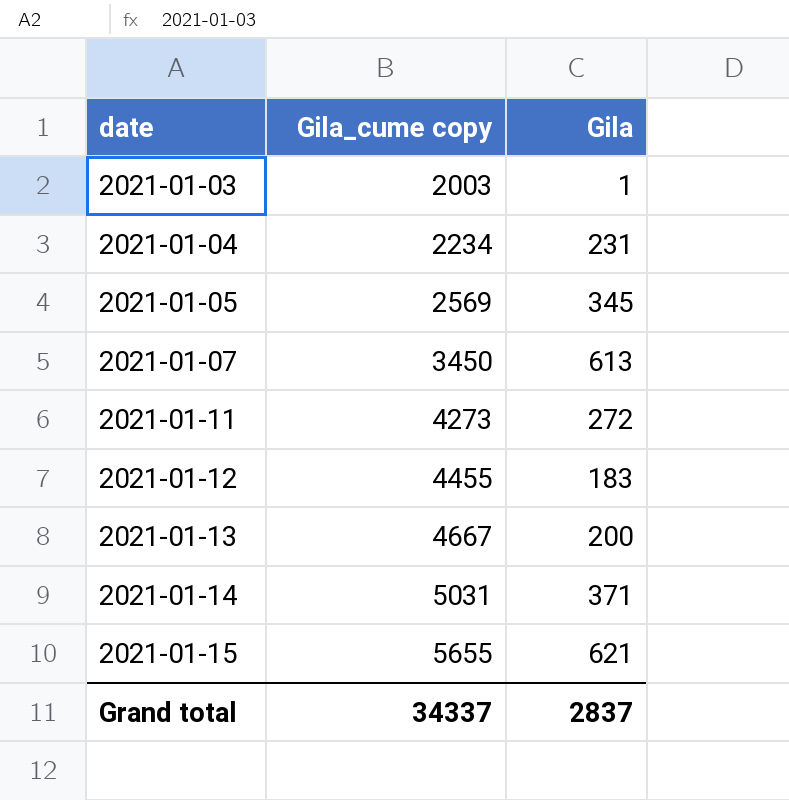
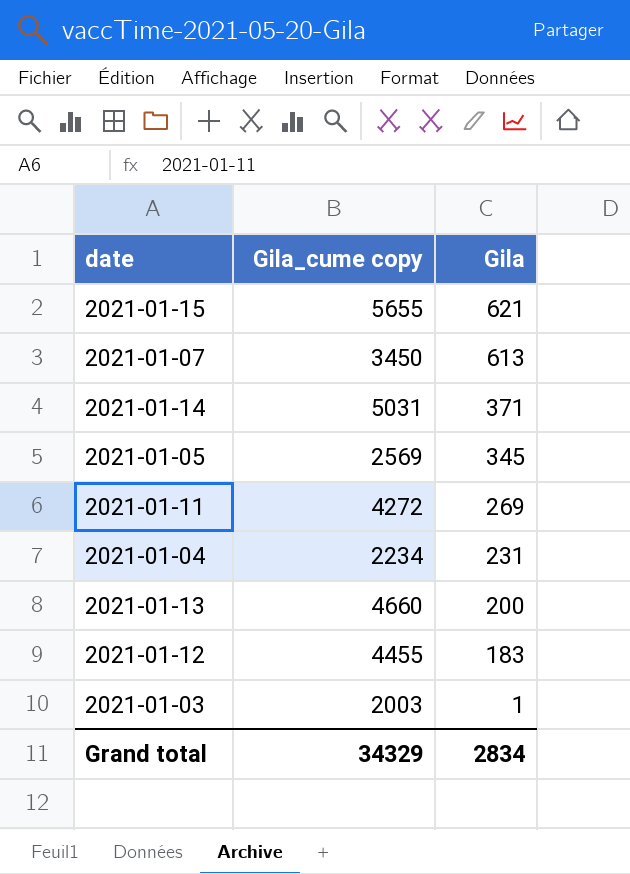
row order: date ascending -> Gila descending
2021-01-11 | Gila_cume copy: 4273 -> 4272
2021-01-11 | Gila: 272 -> 269
2021-01-13 | Gila_cume copy: 4667 -> 4660
Grand total | Gila_cume copy: 34337 -> 34329
Grand total | Gila: 2837 -> 2834

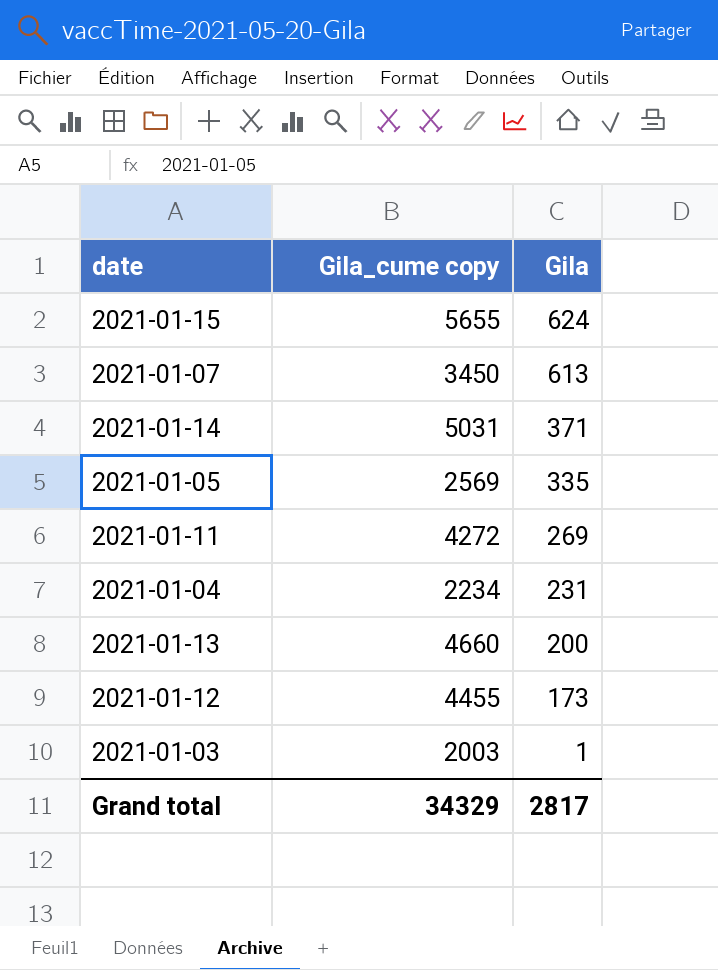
2021-01-15 | Gila: 621 -> 624
2021-01-05 | Gila: 345 -> 335
2021-01-12 | Gila: 183 -> 173
Grand total | Gila: 2834 -> 2817

